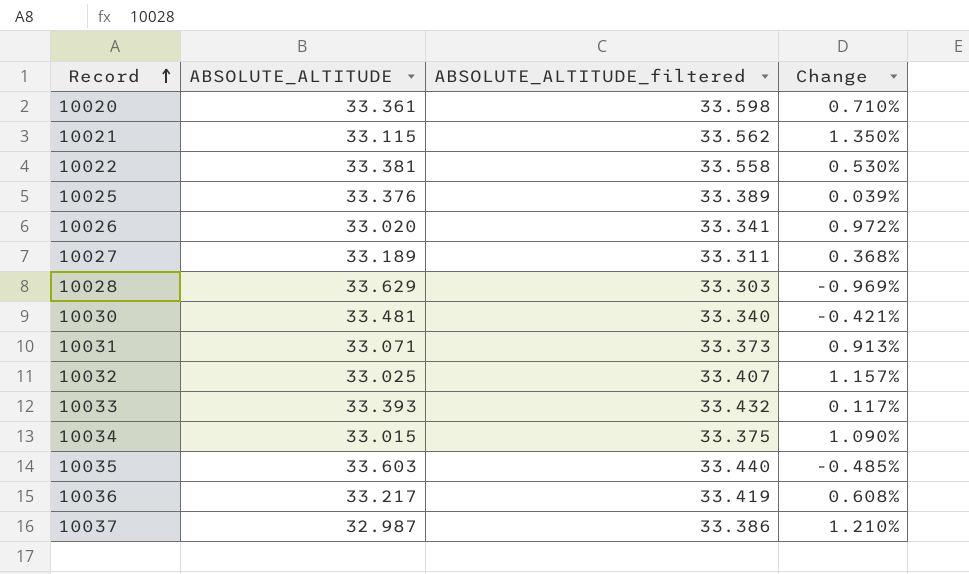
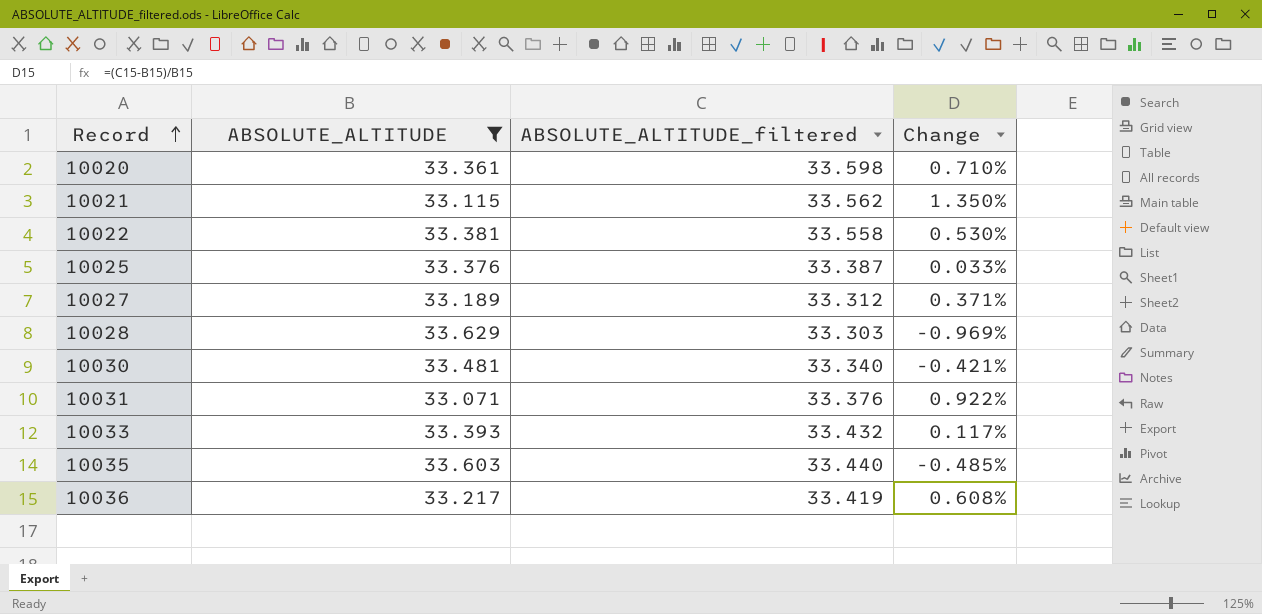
filter: none -> ABSOLUTE_ALTITUDE >= 33.071
10025 | ABSOLUTE_ALTITUDE_filtered: 33.389 -> 33.387
10025 | Change: 0.039% -> 0.033%
10027 | ABSOLUTE_ALTITUDE_filtered: 33.311 -> 33.312
10027 | Change: 0.368% -> 0.371%
10031 | ABSOLUTE_ALTITUDE_filtered: 33.373 -> 33.376
10031 | Change: 0.913% -> 0.922%

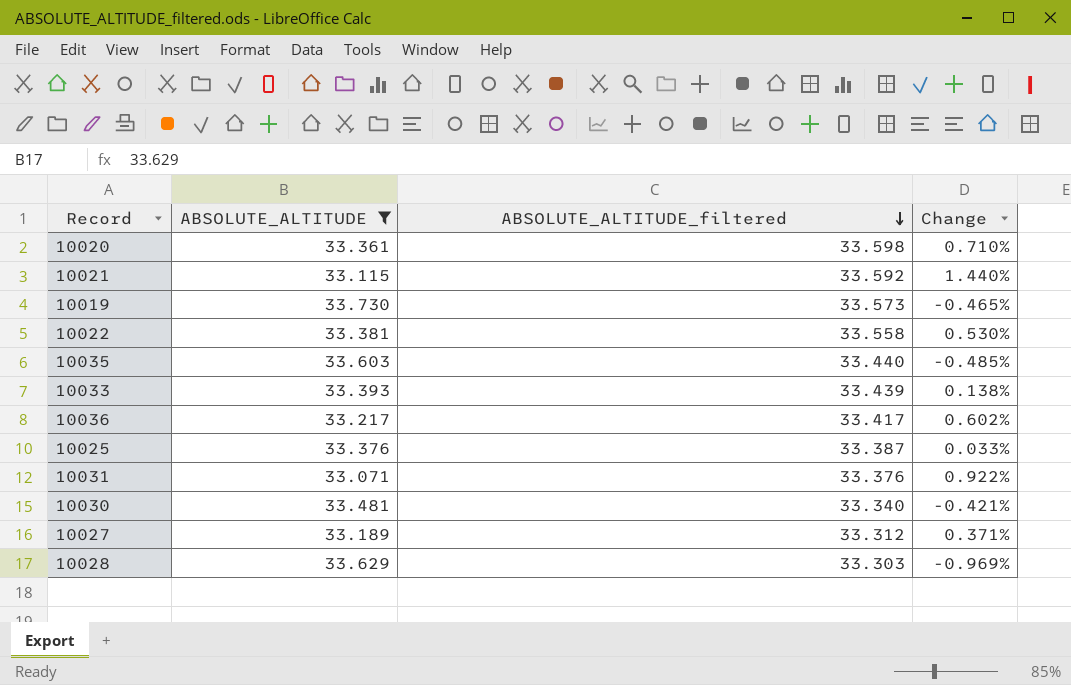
row order: Record ascending -> ABSOLUTE_ALTITUDE_filtered descending
10021 | ABSOLUTE_ALTITUDE_filtered: 33.562 -> 33.592
10021 | Change: 1.350% -> 1.440%
row 10019: none -> 33.730 | 33.573 | -0.465%
10033 | ABSOLUTE_ALTITUDE_filtered: 33.432 -> 33.439
10033 | Change: 0.117% -> 0.138%
10036 | ABSOLUTE_ALTITUDE_filtered: 33.419 -> 33.417
10036 | Change: 0.608% -> 0.602%

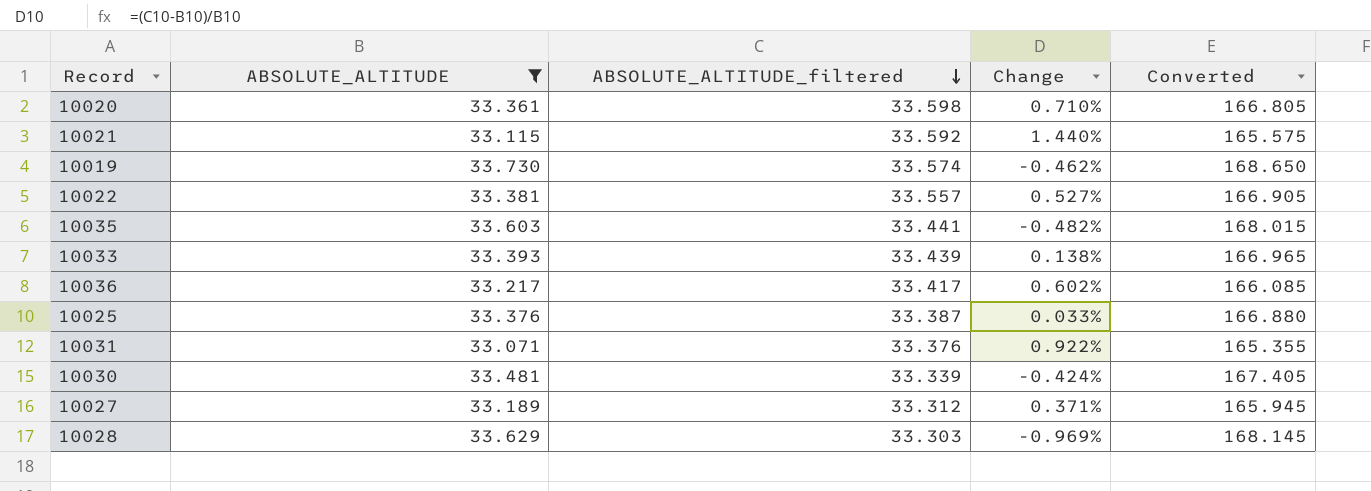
column Converted | formula: none -> [ABSOLUTE_ALTITUDE] * 5
10019 | ABSOLUTE_ALTITUDE_filtered: 33.573 -> 33.574
10019 | Change: -0.465% -> -0.462%
10022 | ABSOLUTE_ALTITUDE_filtered: 33.558 -> 33.557
10022 | Change: 0.530% -> 0.527%
10035 | ABSOLUTE_ALTITUDE_filtered: 33.440 -> 33.441
10035 | Change: -0.485% -> -0.482%
10030 | ABSOLUTE_ALTITUDE_filtered: 33.340 -> 33.339
10030 | Change: -0.421% -> -0.424%

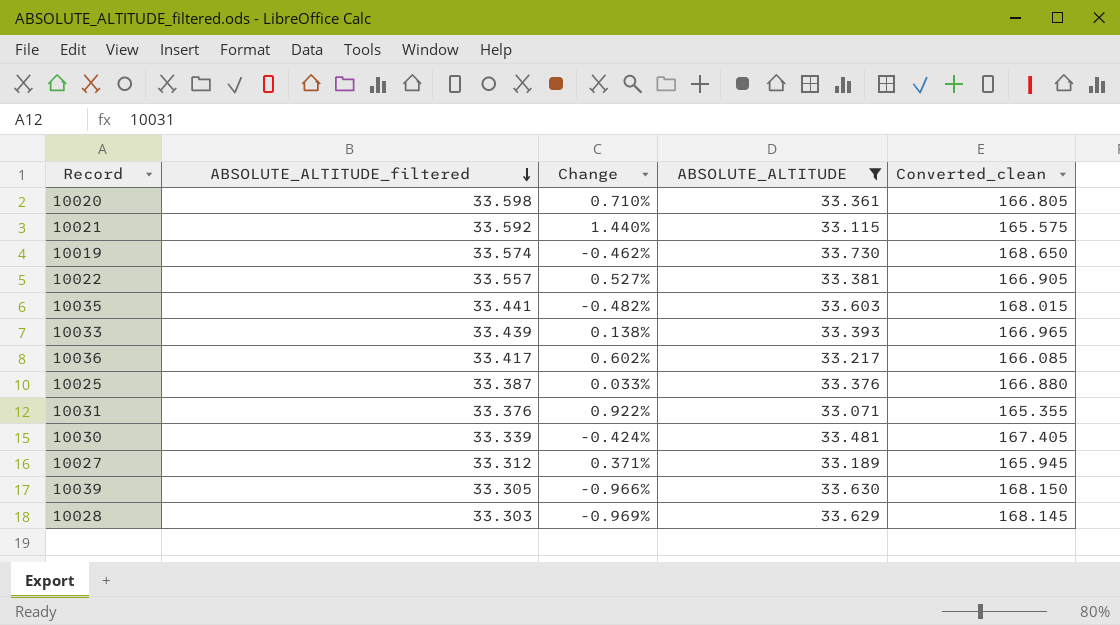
column ABSOLUTE_ALTITUDE | position: 2 -> 4
column name: Converted -> Converted_clean
row 10039: none -> 33.305 | -0.966% | 33.630 | 168.150

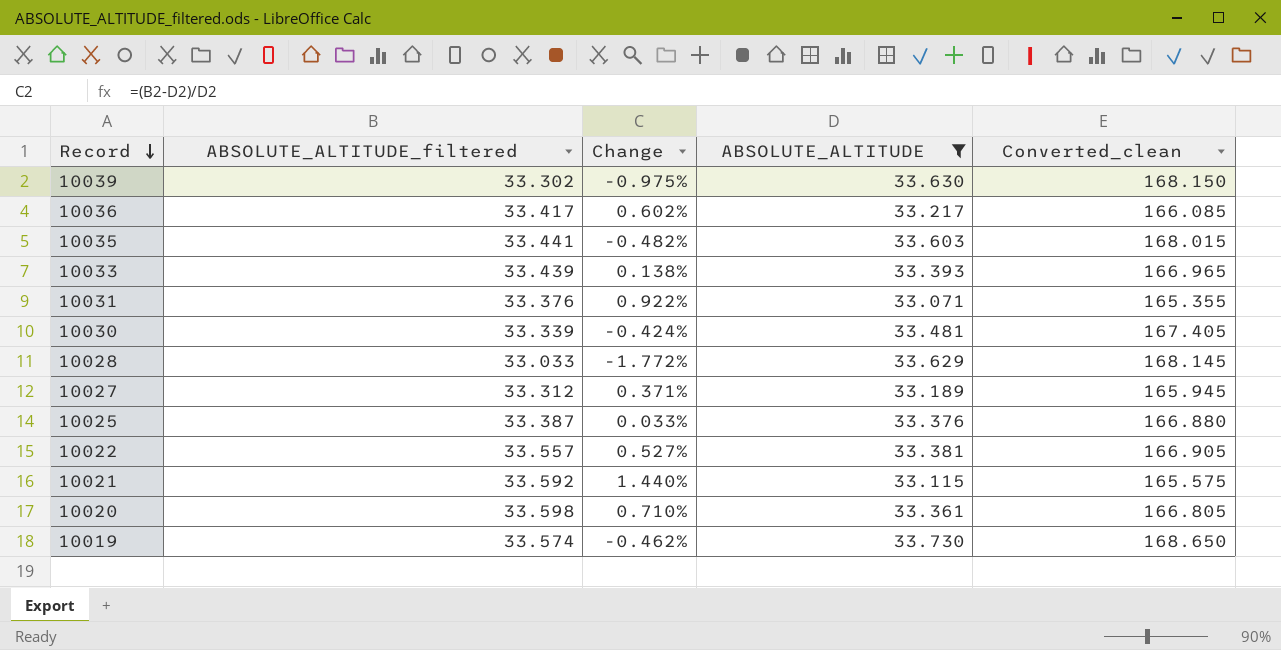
row order: ABSOLUTE_ALTITUDE_filtered descending -> Record descending
10039 | ABSOLUTE_ALTITUDE_filtered: 33.305 -> 33.302
10039 | Change: -0.966% -> -0.975%
10028 | ABSOLUTE_ALTITUDE_filtered: 33.303 -> 33.033
10028 | Change: -0.969% -> -1.772%

